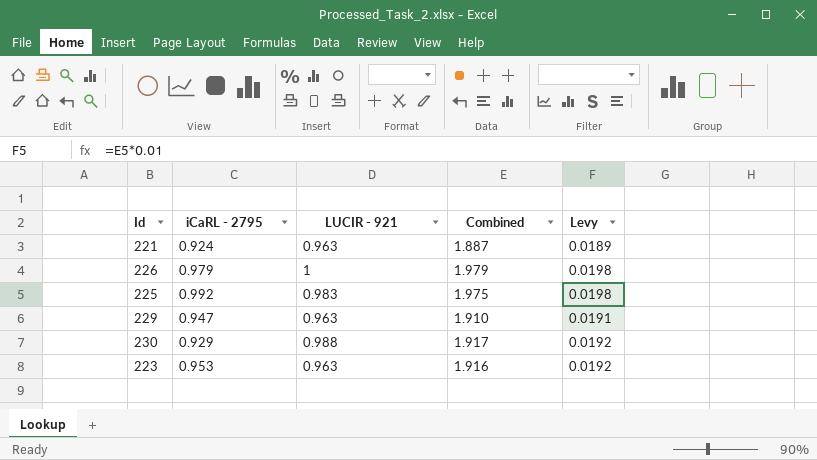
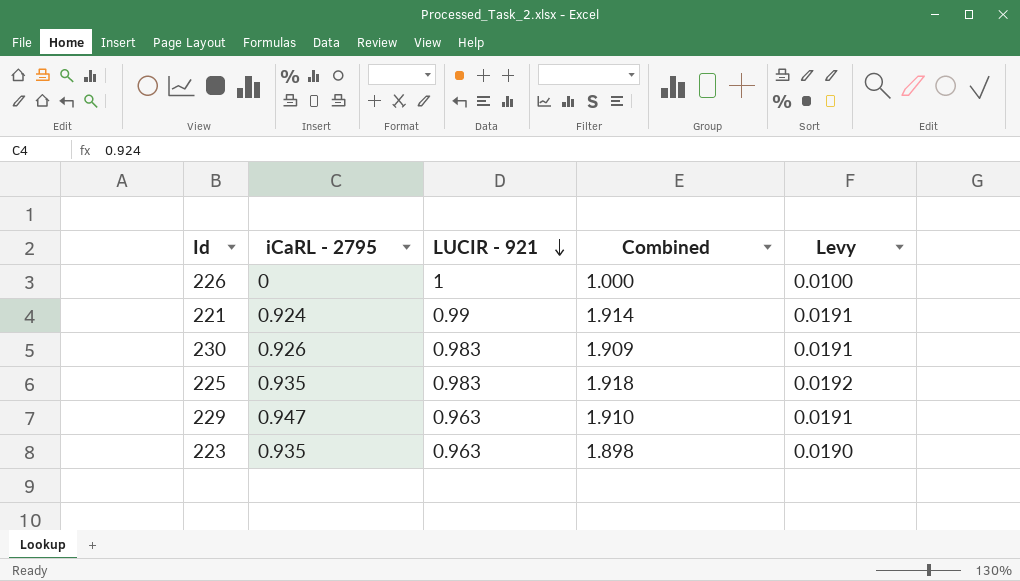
row order: none -> LUCIR - 921 descending
226 | iCaRL - 2795: 0.979 -> 0
226 | Combined: 1.979 -> 1.000
226 | Levy: 0.0198 -> 0.0100
221 | LUCIR - 921: 0.963 -> 0.99
221 | Combined: 1.887 -> 1.914
221 | Levy: 0.0189 -> 0.0191
230 | iCaRL - 2795: 0.929 -> 0.926
230 | LUCIR - 921: 0.988 -> 0.983
230 | Combined: 1.917 -> 1.909
230 | Levy: 0.0192 -> 0.0191
225 | iCaRL - 2795: 0.992 -> 0.935
225 | Combined: 1.975 -> 1.918
225 | Levy: 0.0198 -> 0.0192
223 | iCaRL - 2795: 0.953 -> 0.935
223 | Combined: 1.916 -> 1.898
223 | Levy: 0.0192 -> 0.0190

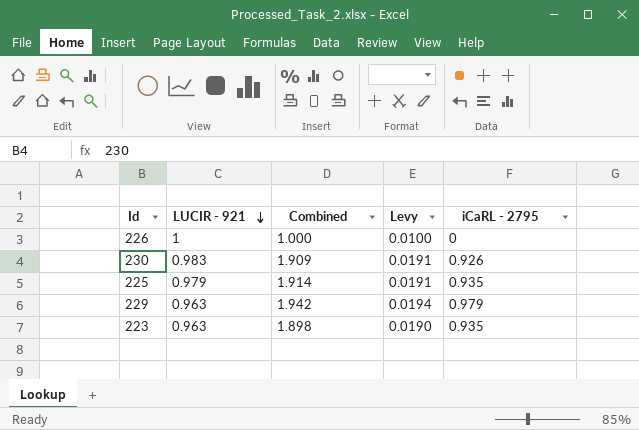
column iCaRL - 2795 | position: 2 -> 5
row 221: 0.924 | 0.99 | 1.914 | 0.0191 -> none
225 | LUCIR - 921: 0.983 -> 0.979
225 | Combined: 1.918 -> 1.914
225 | Levy: 0.0192 -> 0.0191
229 | Combined: 1.910 -> 1.942
229 | Levy: 0.0191 -> 0.0194
229 | iCaRL - 2795: 0.947 -> 0.979

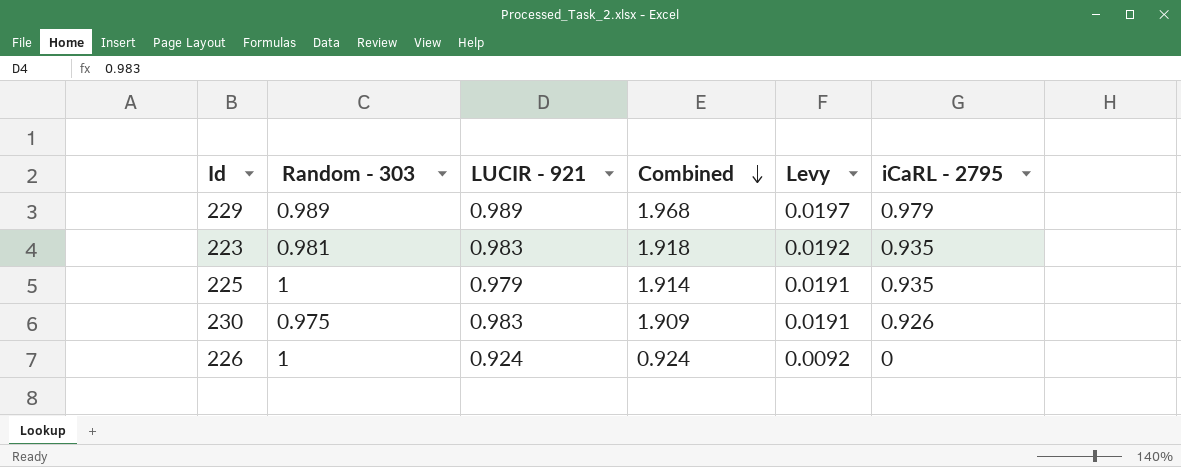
row order: LUCIR - 921 descending -> Combined descending
column Random - 303 | position: none -> 2
229 | LUCIR - 921: 0.963 -> 0.989
229 | Combined: 1.942 -> 1.968
229 | Levy: 0.0194 -> 0.0197
223 | LUCIR - 921: 0.963 -> 0.983
223 | Combined: 1.898 -> 1.918
223 | Levy: 0.0190 -> 0.0192
226 | LUCIR - 921: 1 -> 0.924
226 | Combined: 1.000 -> 0.924
226 | Levy: 0.0100 -> 0.0092

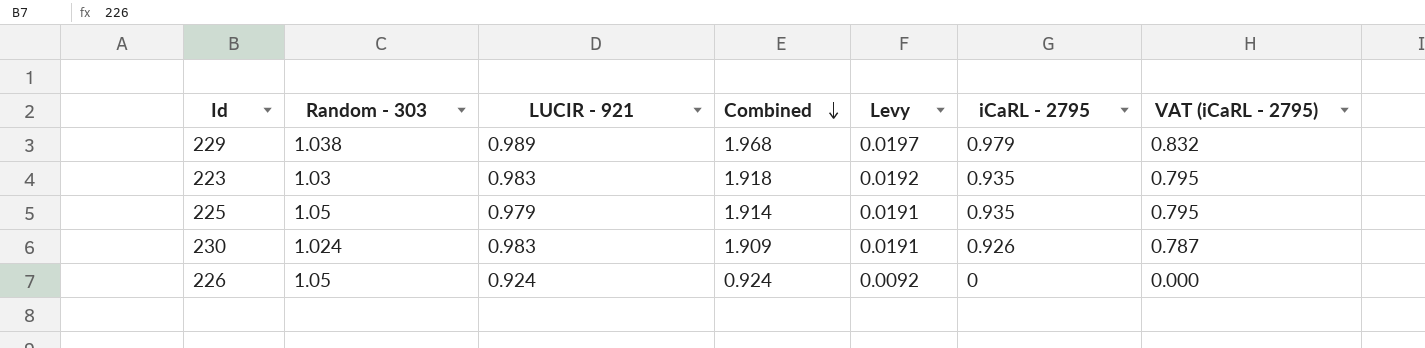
column VAT (iCaRL - 2795) | formula: none -> [iCaRL - 2795] * 0.85
229 | Random - 303: 0.989 -> 1.038
223 | Random - 303: 0.981 -> 1.03
225 | Random - 303: 1 -> 1.05
230 | Random - 303: 0.975 -> 1.024
226 | Random - 303: 1 -> 1.05

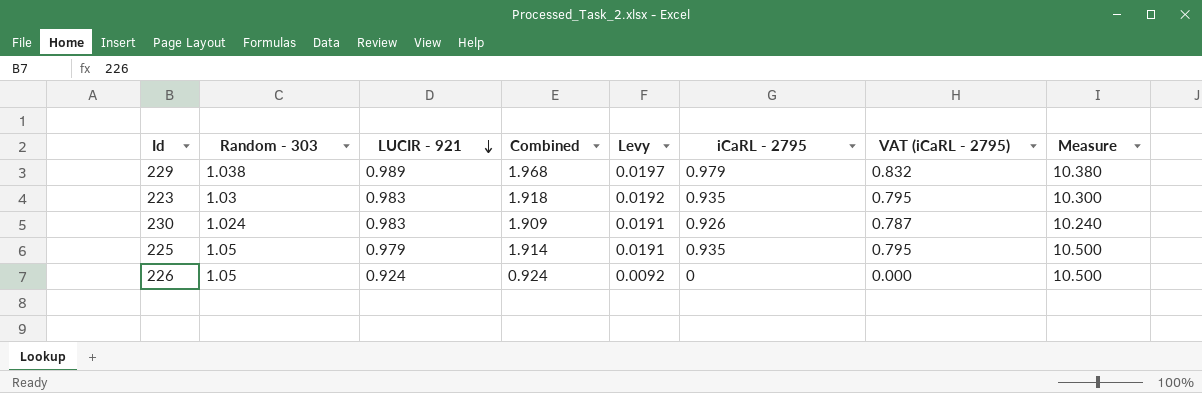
row order: Combined descending -> LUCIR - 921 descending
column Measure | formula: none -> [Random - 303] * 10

